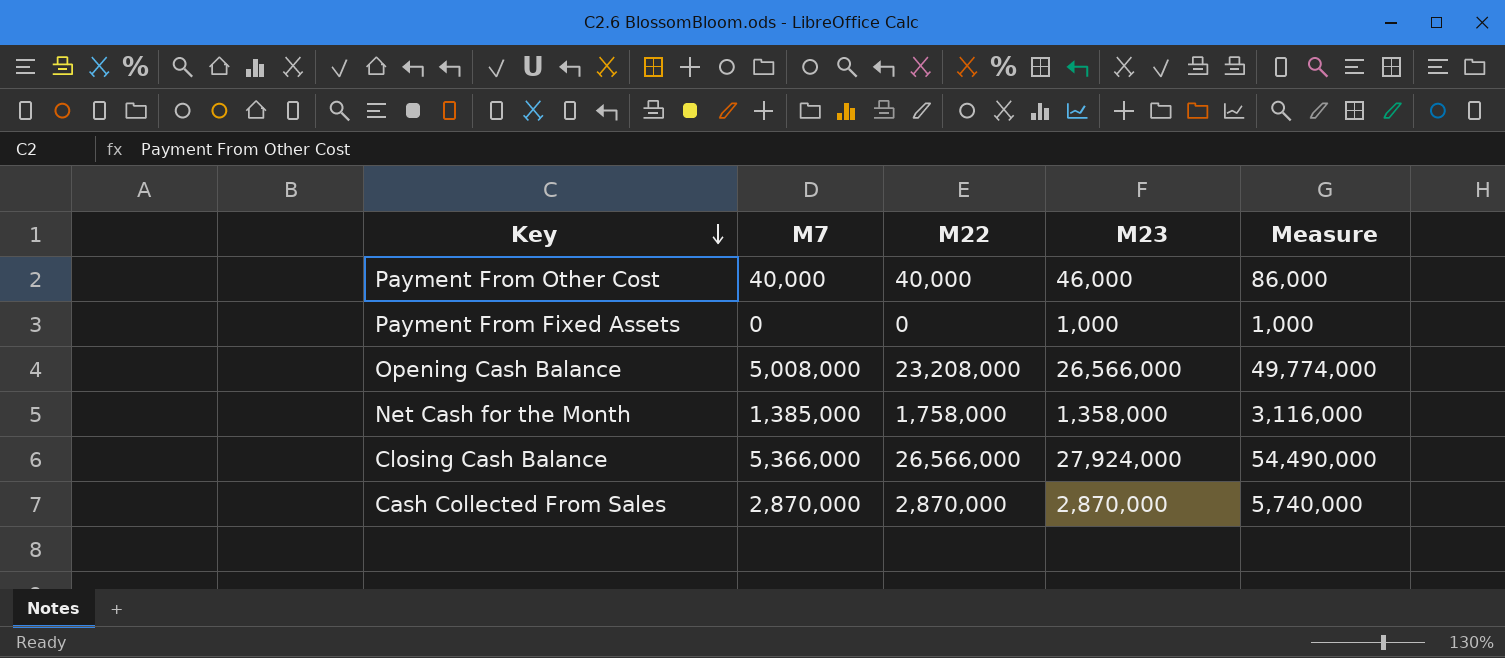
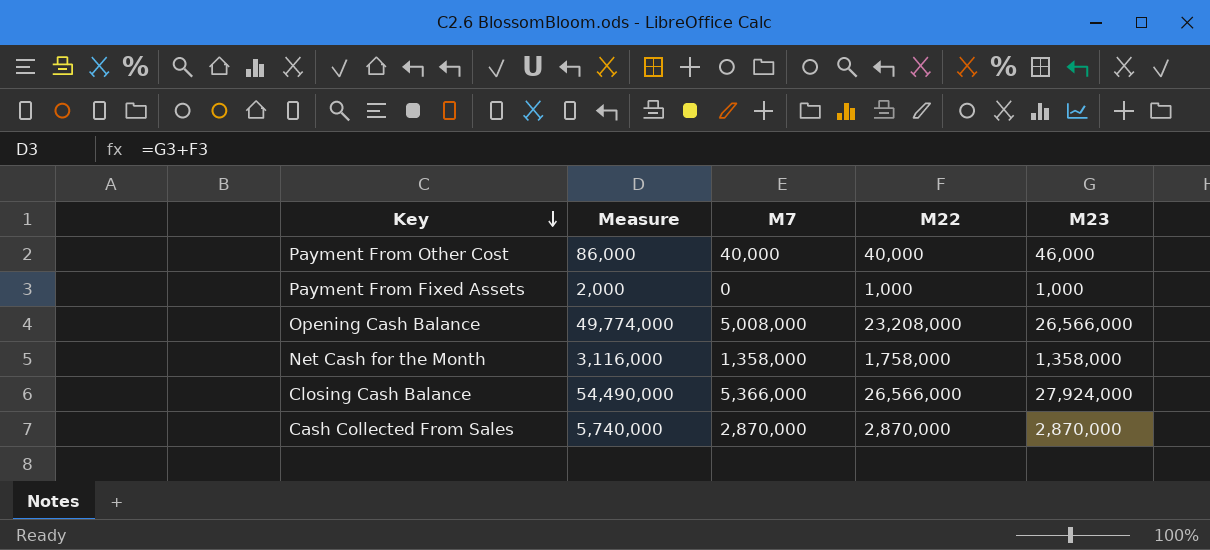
column Measure | position: 5 -> 2
Payment From Fixed Assets | Measure: 1,000 -> 2,000
Payment From Fixed Assets | M22: 0 -> 1,000
Net Cash for the Month | M7: 1,385,000 -> 1,358,000

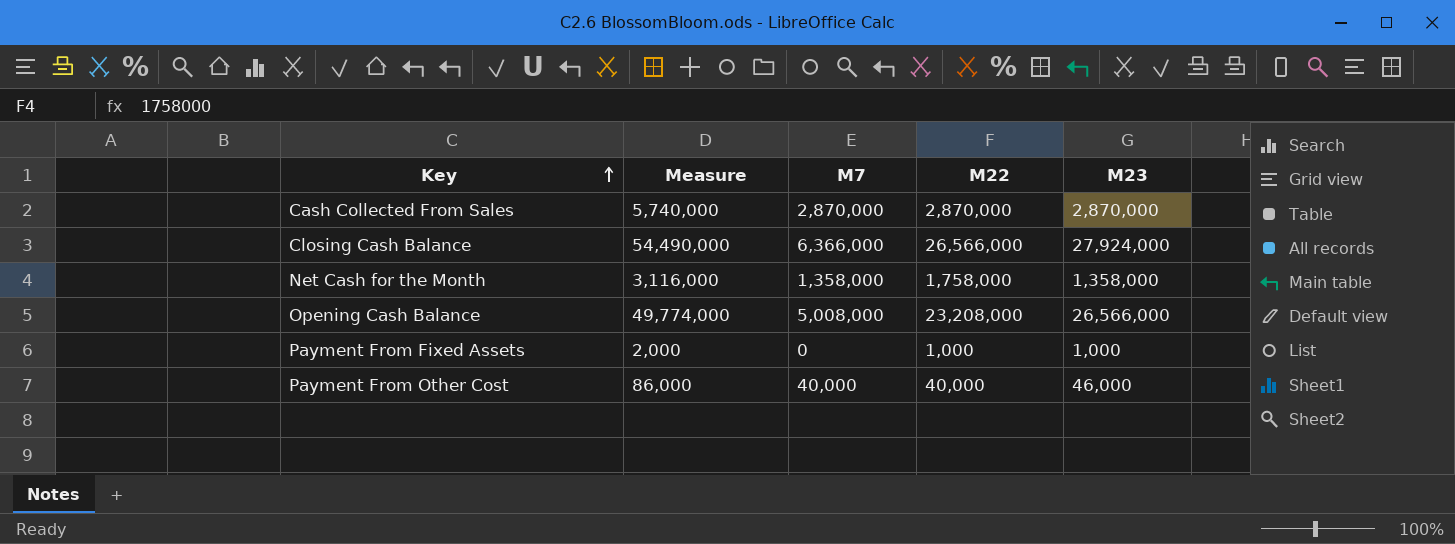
row order: Key descending -> Key ascending
Closing Cash Balance | M7: 5,366,000 -> 6,366,000

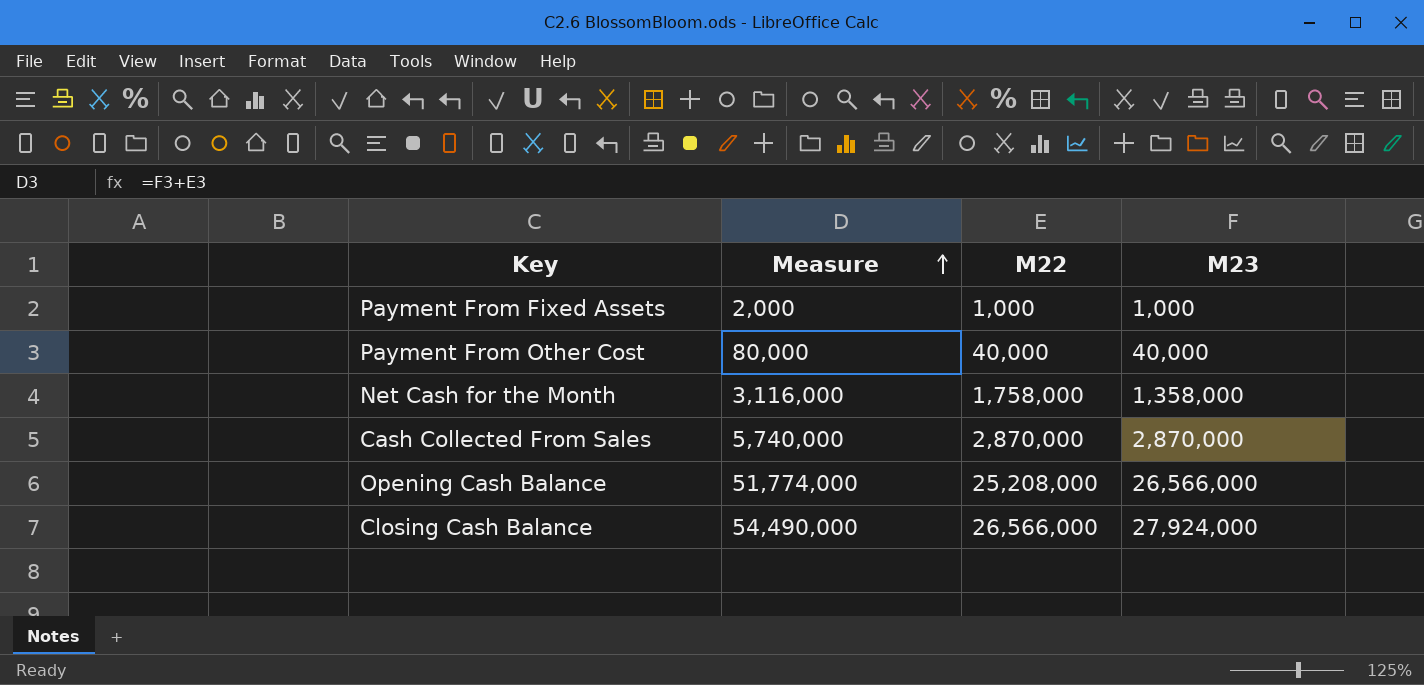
row order: Key ascending -> Measure ascending
column M7 | position: 3 -> none
Payment From Other Cost | Measure: 86,000 -> 80,000
Payment From Other Cost | M23: 46,000 -> 40,000
Opening Cash Balance | Measure: 49,774,000 -> 51,774,000
Opening Cash Balance | M22: 23,208,000 -> 25,208,000

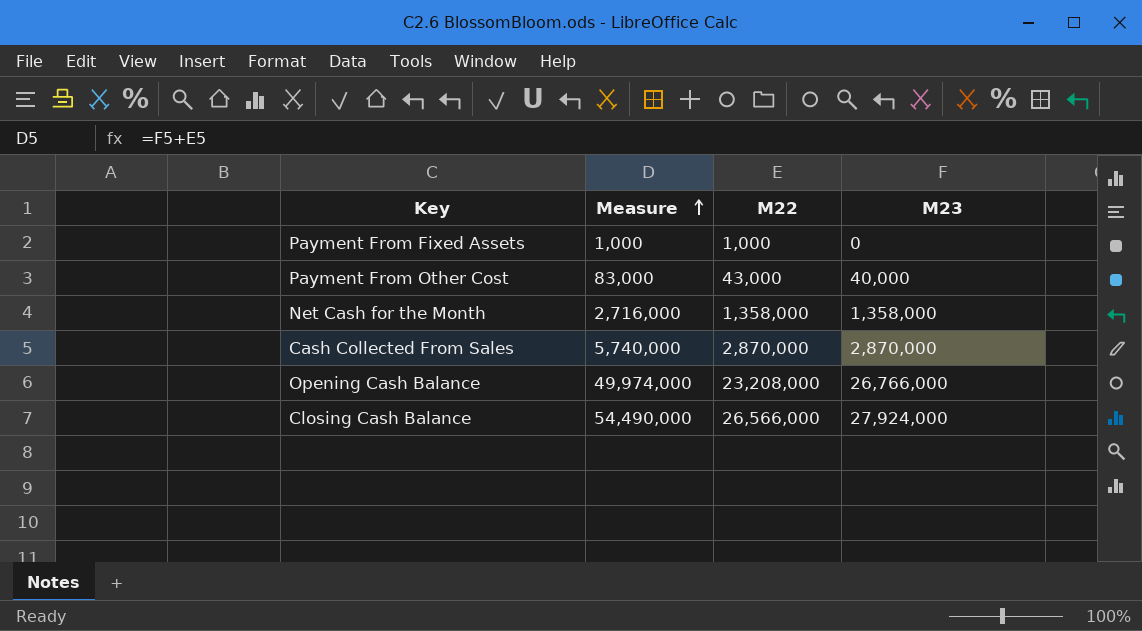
Payment From Fixed Assets | Measure: 2,000 -> 1,000
Payment From Fixed Assets | M23: 1,000 -> 0
Payment From Other Cost | Measure: 80,000 -> 83,000
Payment From Other Cost | M22: 40,000 -> 43,000
Net Cash for the Month | Measure: 3,116,000 -> 2,716,000
Net Cash for the Month | M22: 1,758,000 -> 1,358,000
Opening Cash Balance | Measure: 51,774,000 -> 49,974,000
Opening Cash Balance | M22: 25,208,000 -> 23,208,000
Opening Cash Balance | M23: 26,566,000 -> 26,766,000

